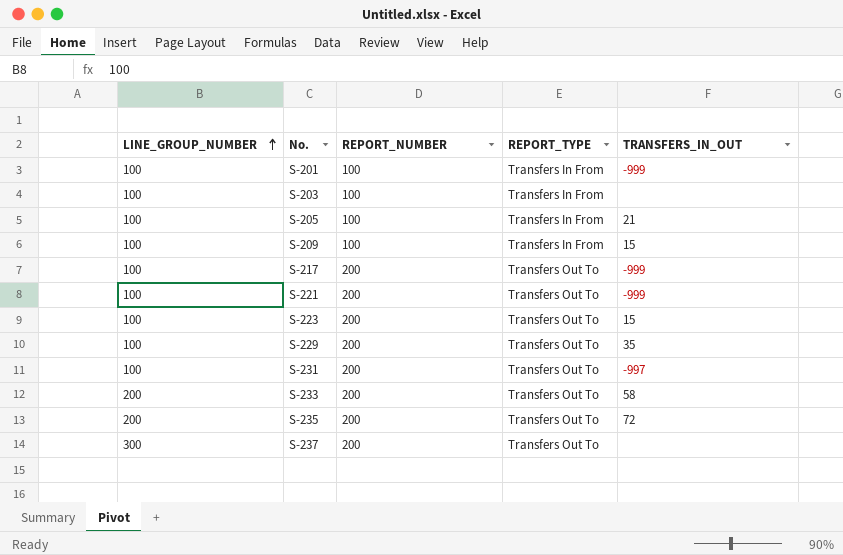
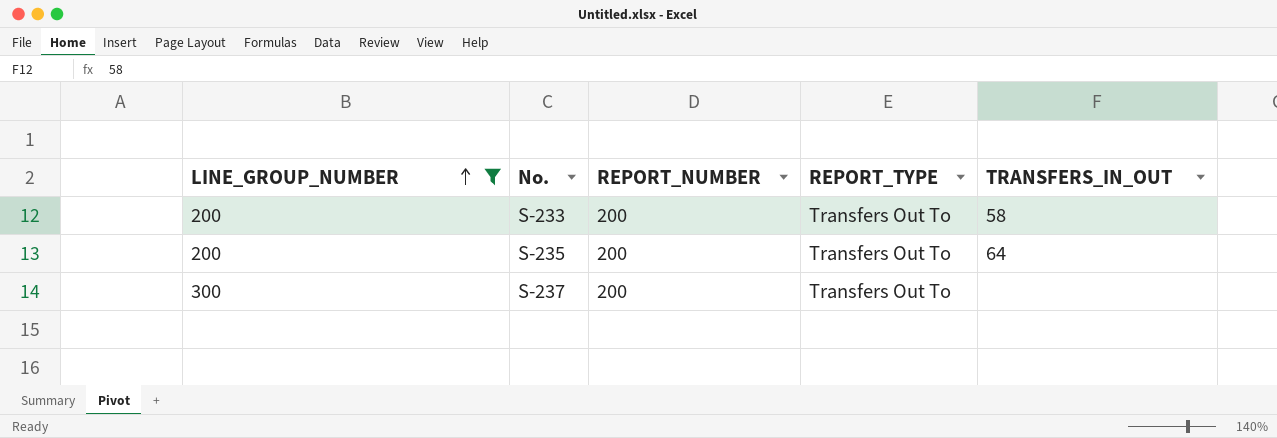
filter: none -> LINE_GROUP_NUMBER != 100
S-235 | TRANSFERS_IN_OUT: 72 -> 64

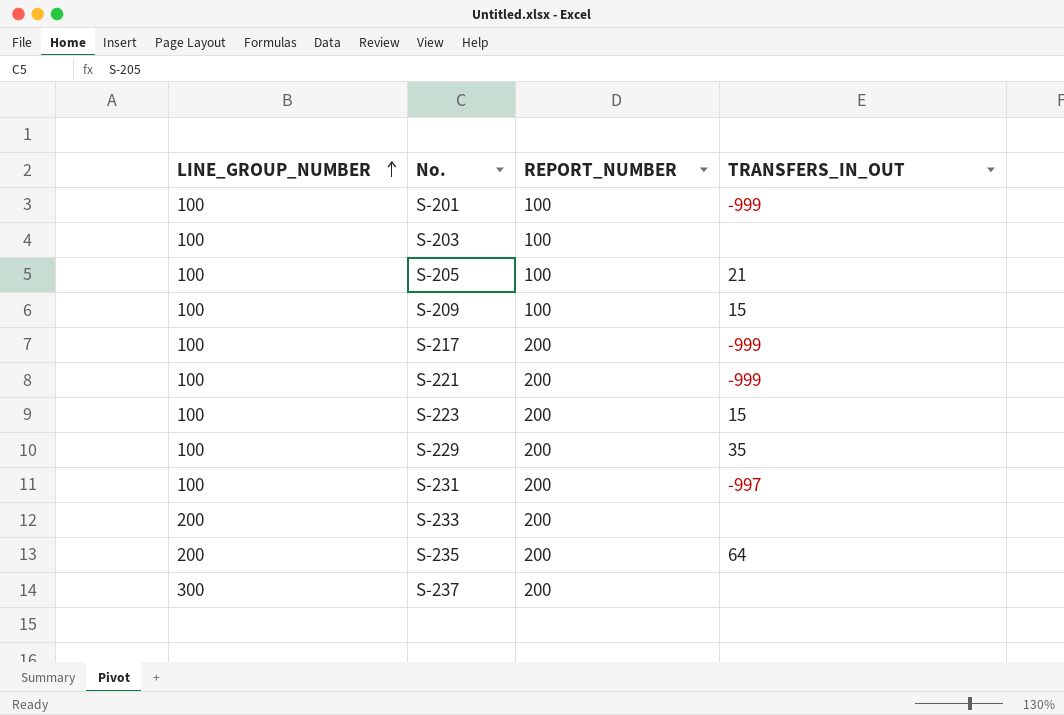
filter: LINE_GROUP_NUMBER != 100 -> none
column REPORT_TYPE | position: 4 -> none
S-233 | TRANSFERS_IN_OUT: 58 -> none

